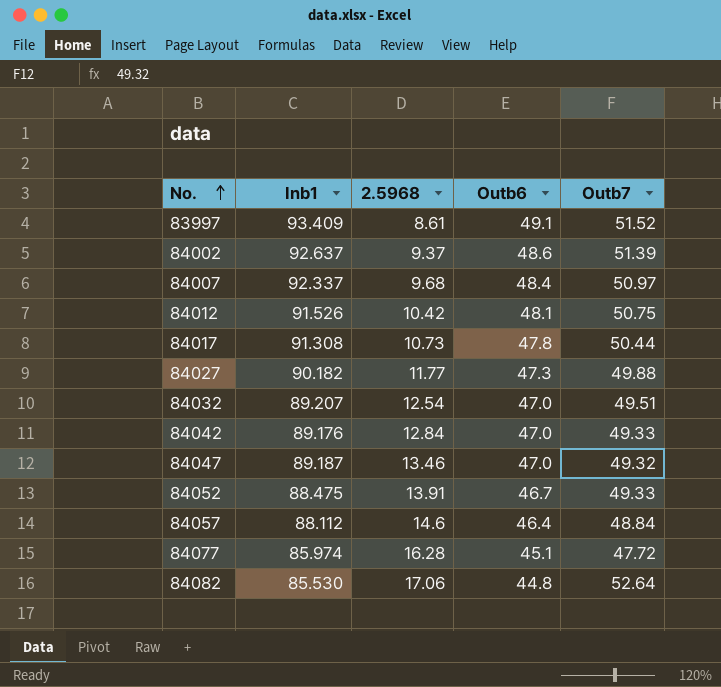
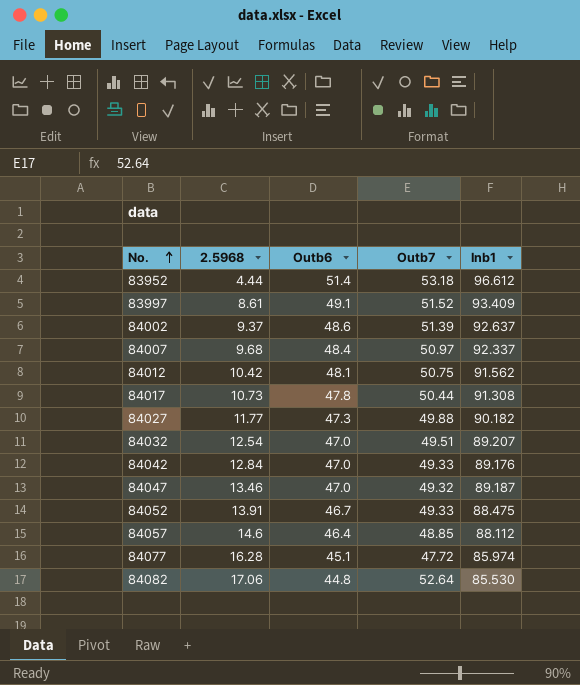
column Inb1 | position: 2 -> 5
row 83952: none -> 4.44 | 51.4 | 53.18 | 96.612
84012 | Inb1: 91.526 -> 91.562
84057 | Outb7: 48.84 -> 48.85

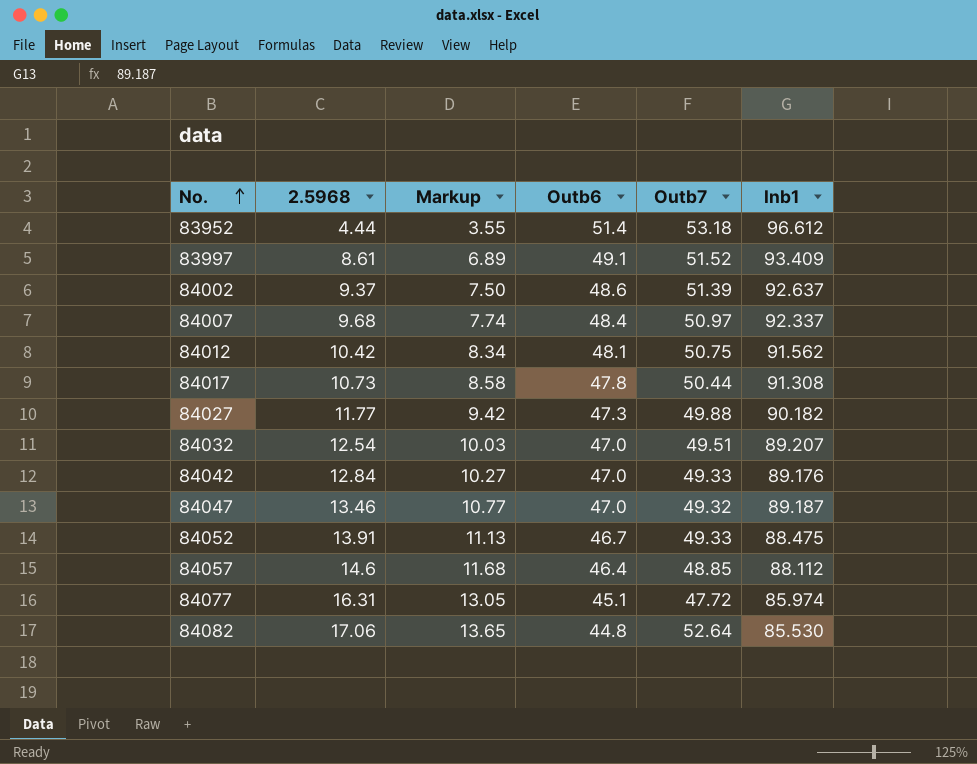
column Markup | formula: none -> [2.5968] * 0.8
84077 | 2.5968: 16.28 -> 16.31

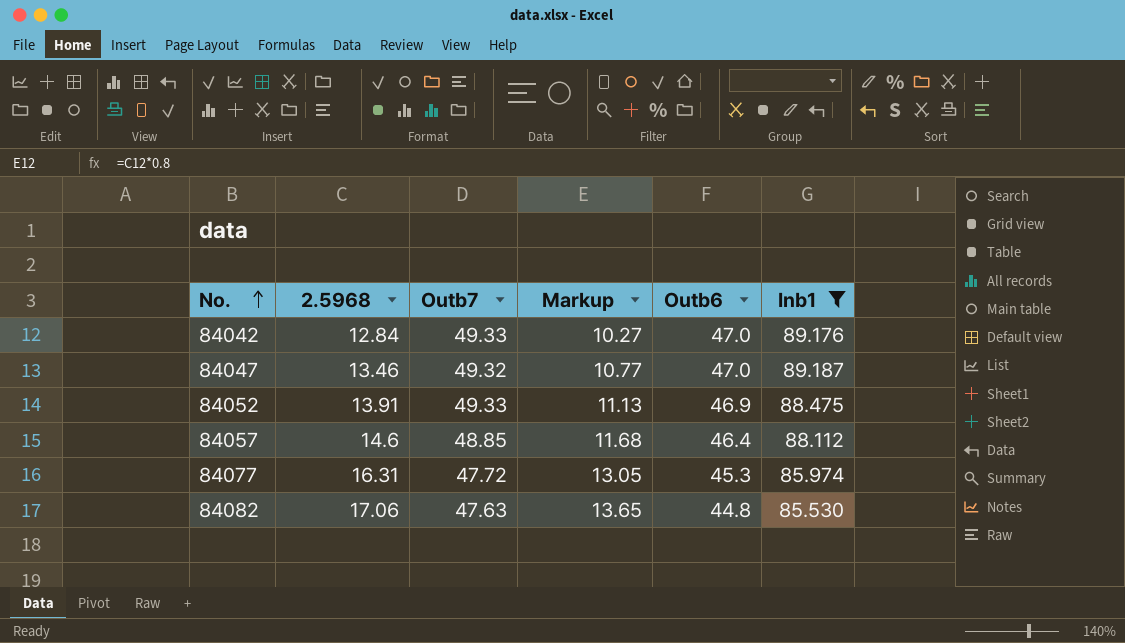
filter: none -> Inb1 <= 89.187
column Outb7 | position: 5 -> 3
84052 | Outb6: 46.7 -> 46.9
84077 | Outb6: 45.1 -> 45.3
84082 | Outb7: 52.64 -> 47.63

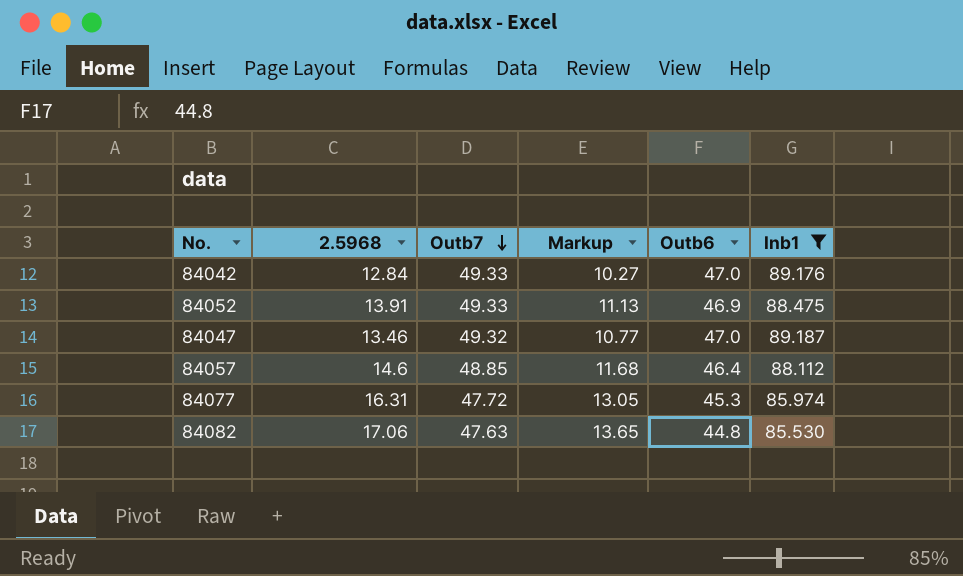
row order: No. ascending -> Outb7 descending

